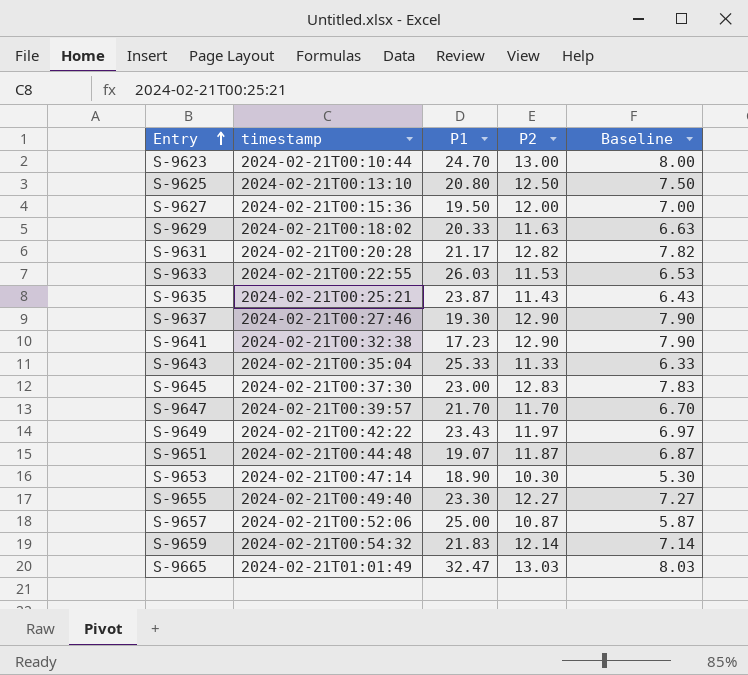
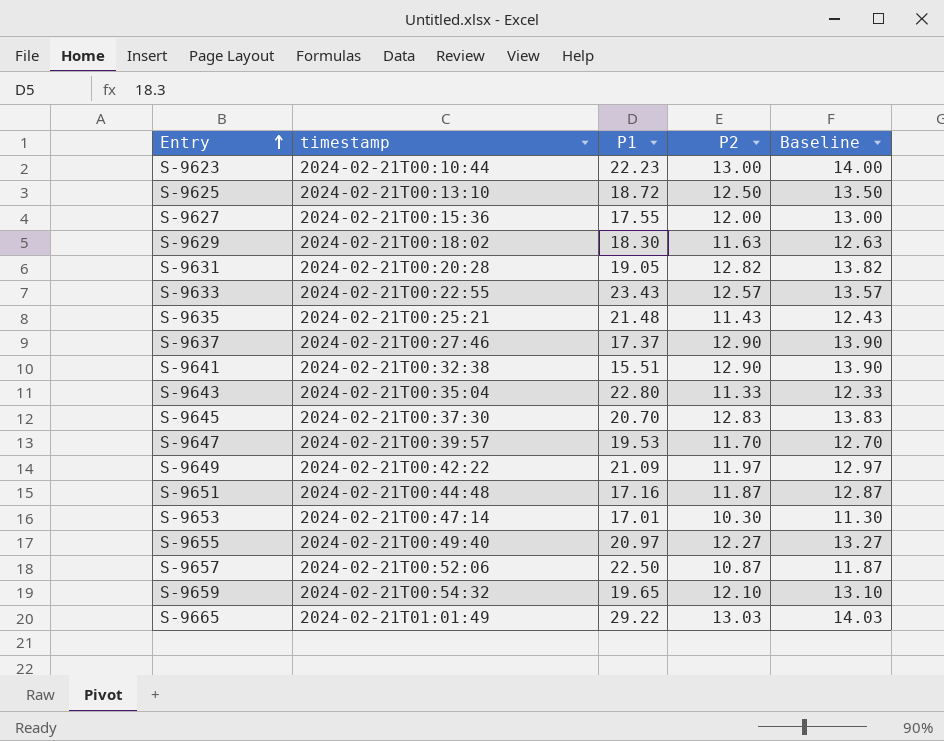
column Baseline | formula: [P2] - 5 -> [P2] + 1
S-9623 | P1: 24.70 -> 22.23
S-9625 | P1: 20.80 -> 18.72
S-9627 | P1: 19.50 -> 17.55
S-9629 | P1: 20.33 -> 18.30
S-9631 | P1: 21.17 -> 19.05
S-9633 | P1: 26.03 -> 23.43
S-9633 | P2: 11.53 -> 12.57
S-9635 | P1: 23.87 -> 21.48
S-9637 | P1: 19.30 -> 17.37
S-9641 | P1: 17.23 -> 15.51
S-9643 | P1: 25.33 -> 22.80
S-9645 | P1: 23.00 -> 20.70
S-9647 | P1: 21.70 -> 19.53
S-9649 | P1: 23.43 -> 21.09
S-9651 | P1: 19.07 -> 17.16
S-9653 | P1: 18.90 -> 17.01
S-9655 | P1: 23.30 -> 20.97
S-9657 | P1: 25.00 -> 22.50
S-9659 | P1: 21.83 -> 19.65
S-9659 | P2: 12.14 -> 12.10
S-9665 | P1: 32.47 -> 29.22

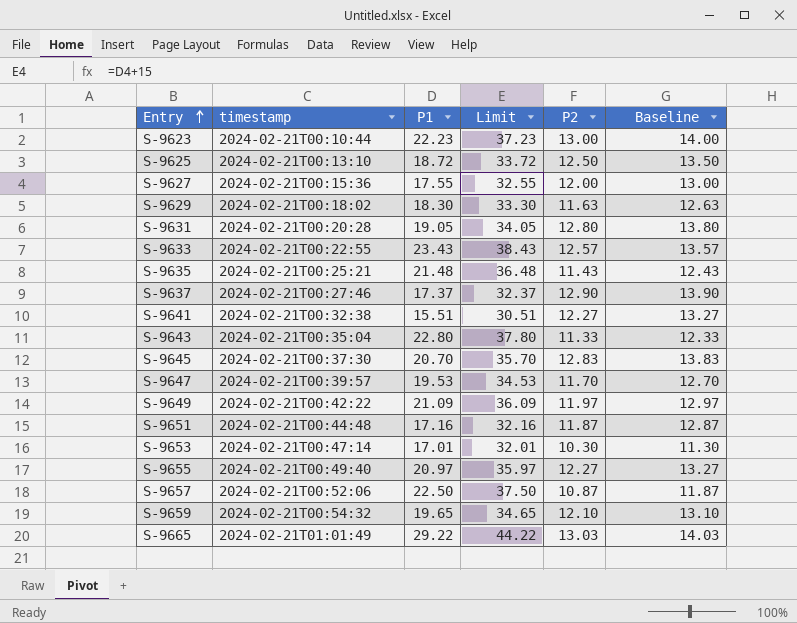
column Limit | formula: none -> [P1] + 15
S-9631 | P2: 12.82 -> 12.80
S-9631 | Baseline: 13.82 -> 13.80
S-9641 | P2: 12.90 -> 12.27
S-9641 | Baseline: 13.90 -> 13.27

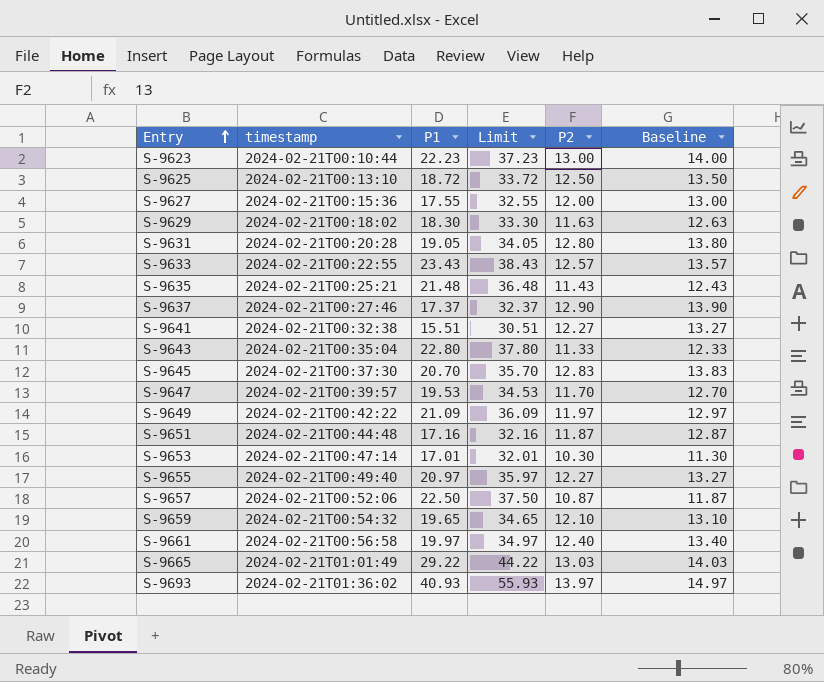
row S-9661: none -> 2024-02-21T00:56:58 | 19.97 | 34.97 | 12.40 | 13.40
row S-9693: none -> 2024-02-21T01:36:02 | 40.93 | 55.93 | 13.97 | 14.97

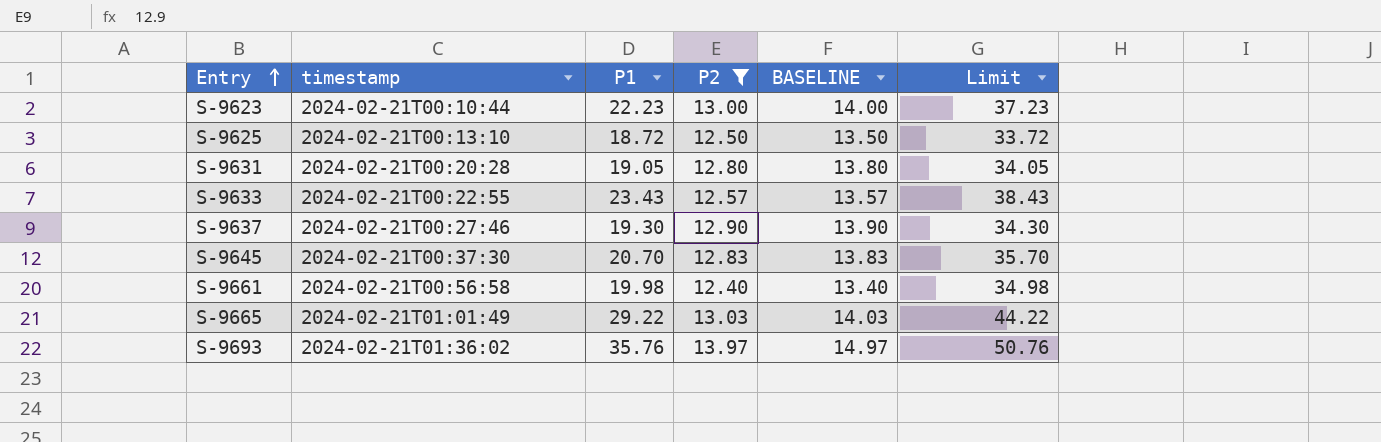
filter: none -> P2 >= 12.40
column name: Baseline -> BASELINE
column Limit | position: 4 -> 6
S-9637 | P1: 17.37 -> 19.30
S-9637 | Limit: 32.37 -> 34.30
S-9661 | P1: 19.97 -> 19.98
S-9661 | Limit: 34.97 -> 34.98
S-9693 | P1: 40.93 -> 35.76
S-9693 | Limit: 55.93 -> 50.76

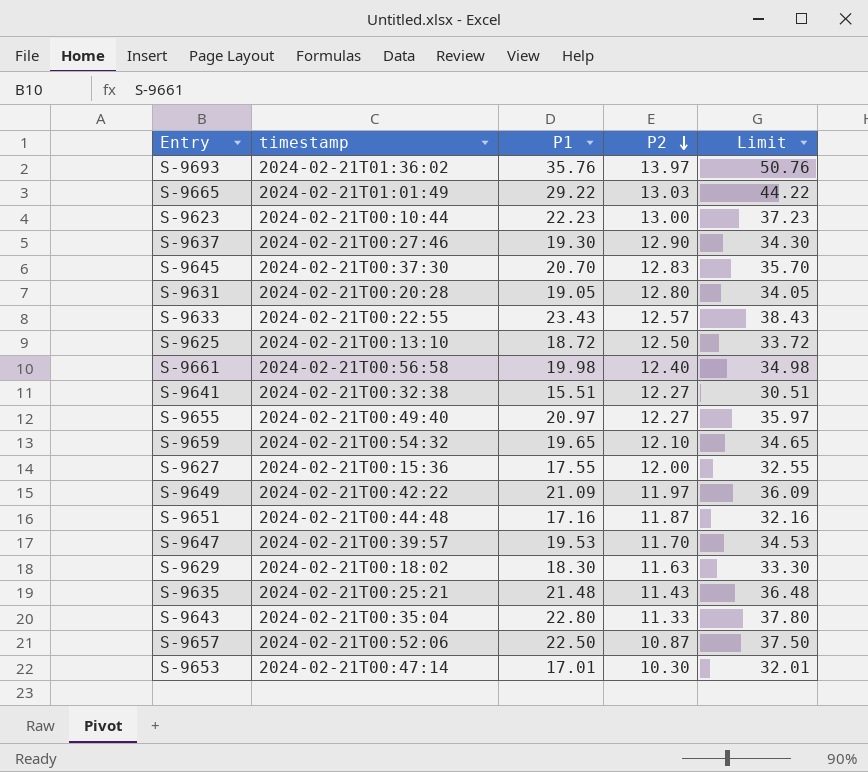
filter: P2 >= 12.40 -> none
row order: Entry ascending -> P2 descending
column BASELINE | formula: [P2] + 1 -> none

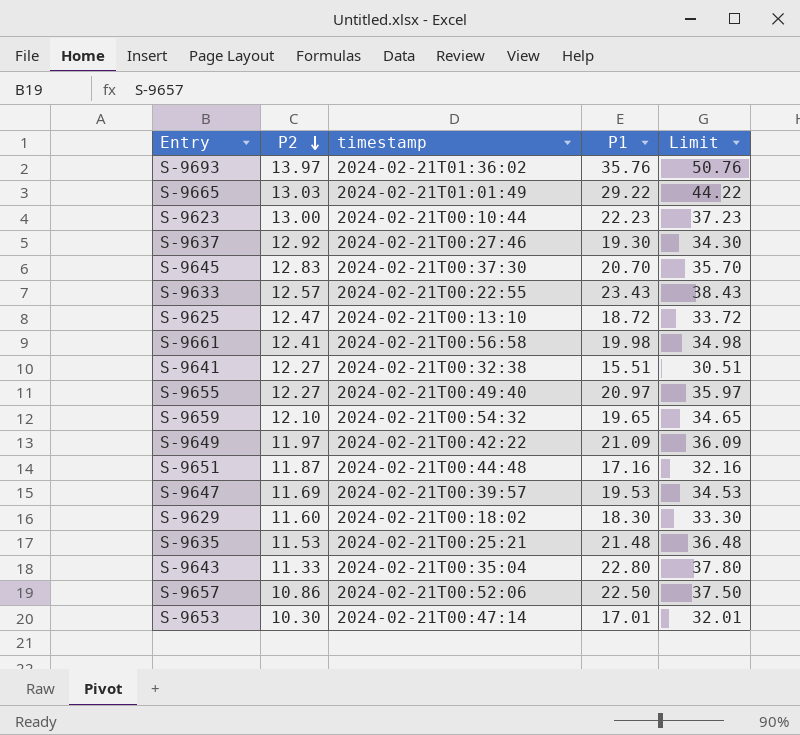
column P2 | position: 4 -> 2
row S-9631: 2024-02-21T00:20:28 | 19.05 | 12.80 | 34.05 -> none
row S-9627: 2024-02-21T00:15:36 | 17.55 | 12.00 | 32.55 -> none
S-9637 | P2: 12.90 -> 12.92
S-9625 | P2: 12.50 -> 12.47
S-9661 | P2: 12.40 -> 12.41
S-9647 | P2: 11.70 -> 11.69
S-9629 | P2: 11.63 -> 11.60
S-9635 | P2: 11.43 -> 11.53
S-9657 | P2: 10.87 -> 10.86

